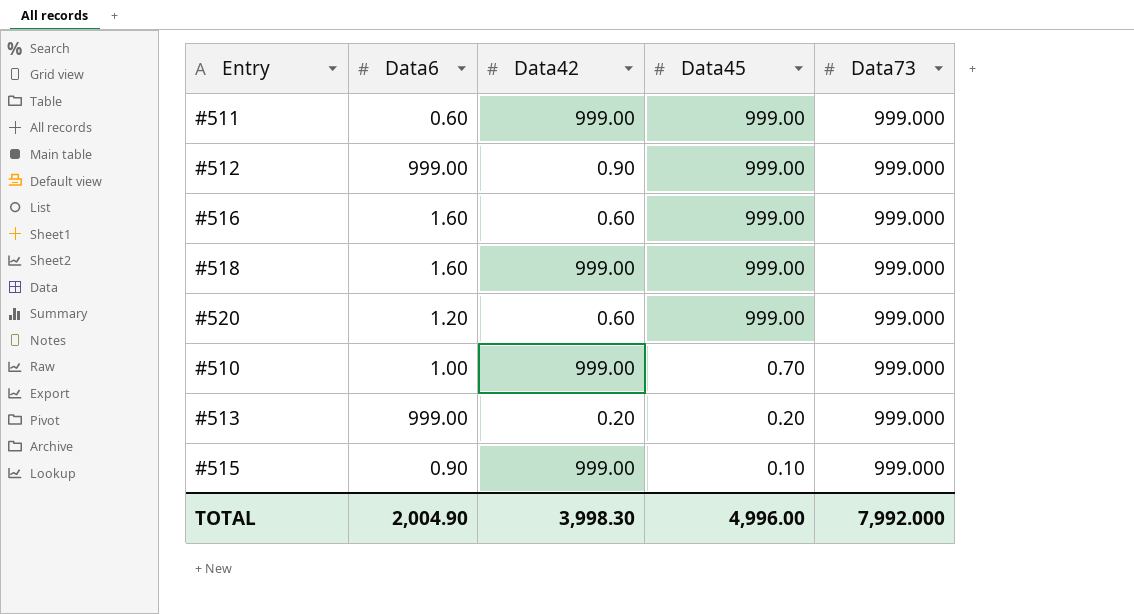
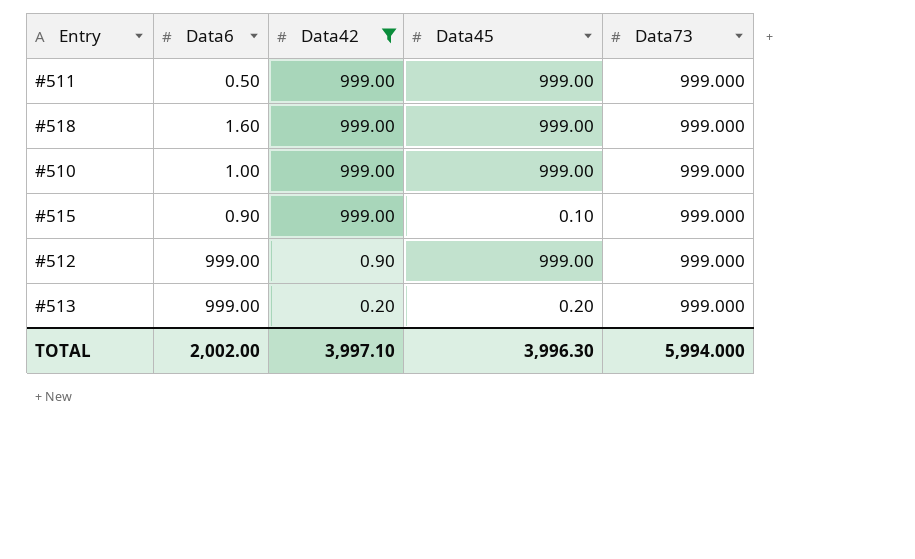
filter: none -> Data42 != 0.60
row order: Data45 descending -> Data42 descending
#511 | Data6: 0.60 -> 0.50
#510 | Data45: 0.70 -> 999.00
TOTAL | Data6: 2,004.90 -> 2,002.00
TOTAL | Data42: 3,998.30 -> 3,997.10
TOTAL | Data45: 4,996.00 -> 3,996.30
TOTAL | Data73: 7,992.000 -> 5,994.000

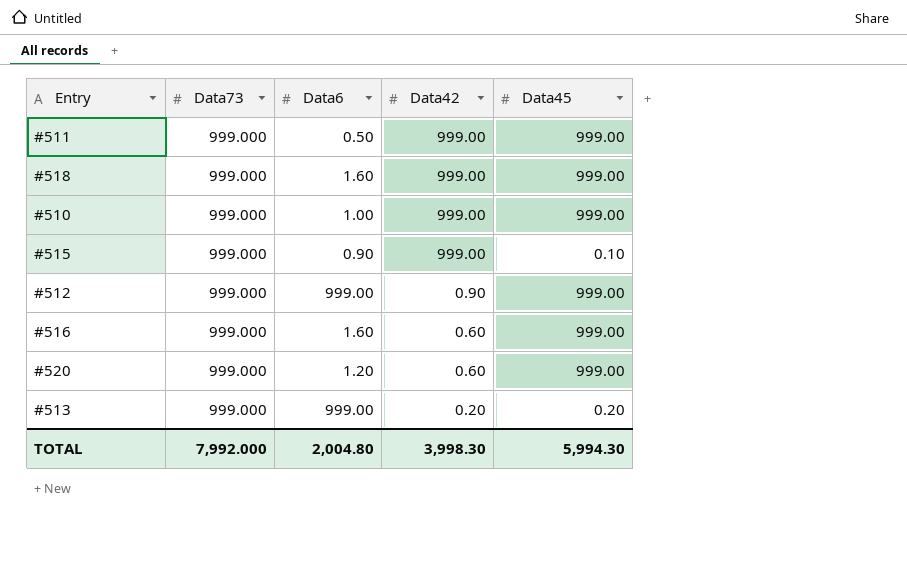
filter: Data42 != 0.60 -> none
column Data73 | position: 5 -> 2
TOTAL | Data73: 5,994.000 -> 7,992.000
TOTAL | Data6: 2,002.00 -> 2,004.80
TOTAL | Data42: 3,997.10 -> 3,998.30
TOTAL | Data45: 3,996.30 -> 5,994.30

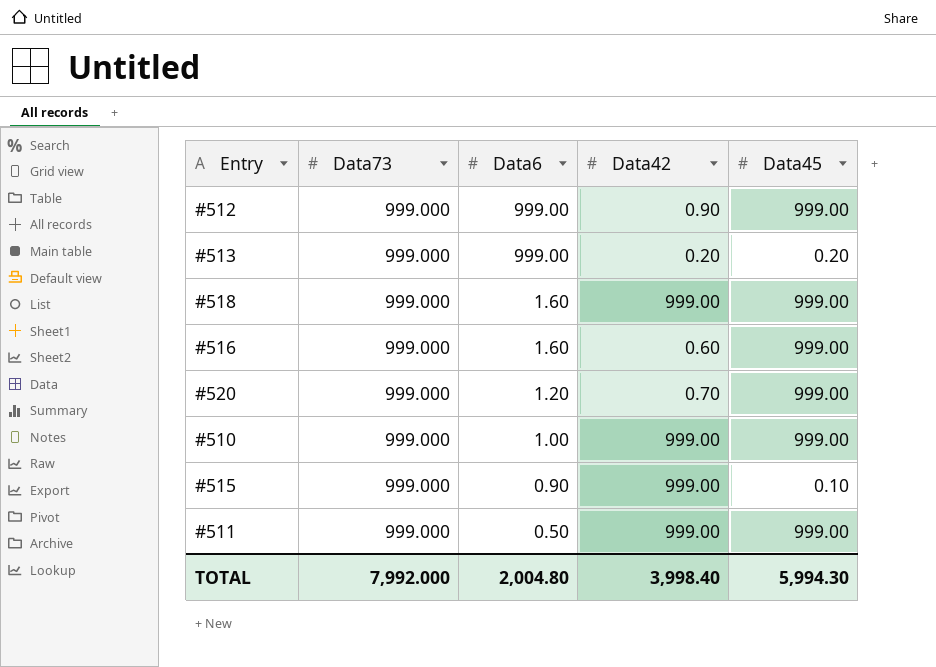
row order: Data42 descending -> Data6 descending
#520 | Data42: 0.60 -> 0.70
TOTAL | Data42: 3,998.30 -> 3,998.40

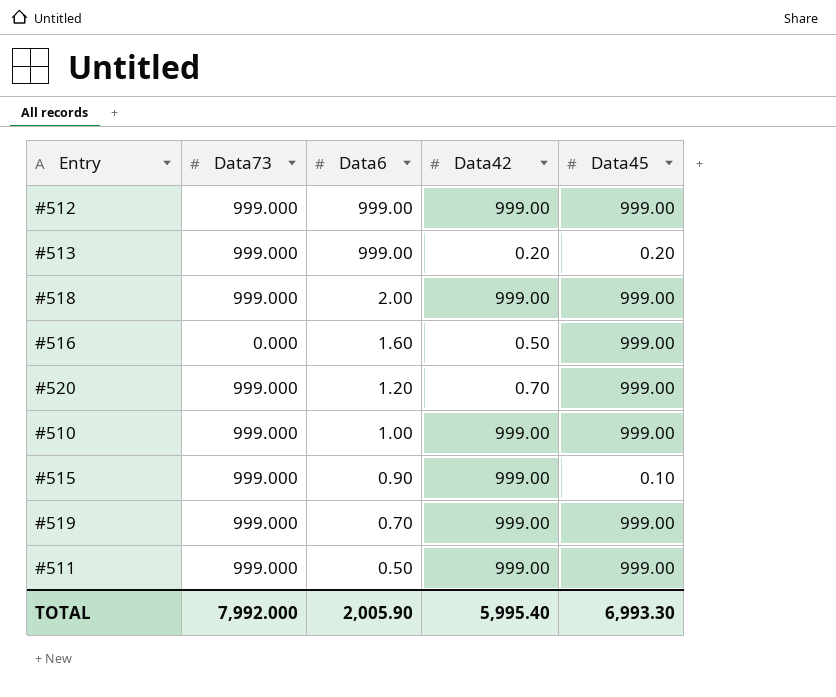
#512 | Data42: 0.90 -> 999.00
#518 | Data6: 1.60 -> 2.00
#516 | Data73: 999.000 -> 0.000
#516 | Data42: 0.60 -> 0.50
row #519: none -> 999.000 | 0.70 | 999.00 | 999.00
TOTAL | Data6: 2,004.80 -> 2,005.90
TOTAL | Data42: 3,998.40 -> 5,995.40
TOTAL | Data45: 5,994.30 -> 6,993.30

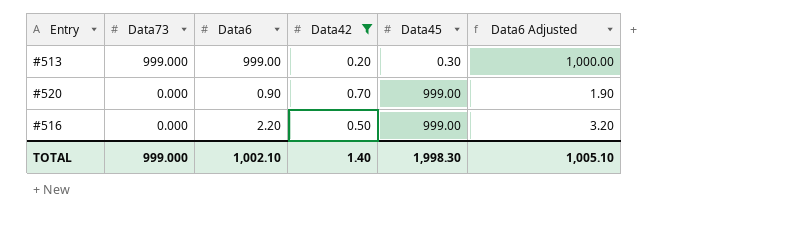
filter: none -> Data42 != 999.00
row order: Data6 descending -> Data73 descending
column Data6 Adjusted | formula: none -> [Data6] + 1
#513 | Data45: 0.20 -> 0.30
#520 | Data73: 999.000 -> 0.000
#520 | Data6: 1.20 -> 0.90
#516 | Data6: 1.60 -> 2.20
TOTAL | Data73: 7,992.000 -> 999.000
TOTAL | Data6: 2,005.90 -> 1,002.10
TOTAL | Data42: 5,995.40 -> 1.40
TOTAL | Data45: 6,993.30 -> 1,998.30

